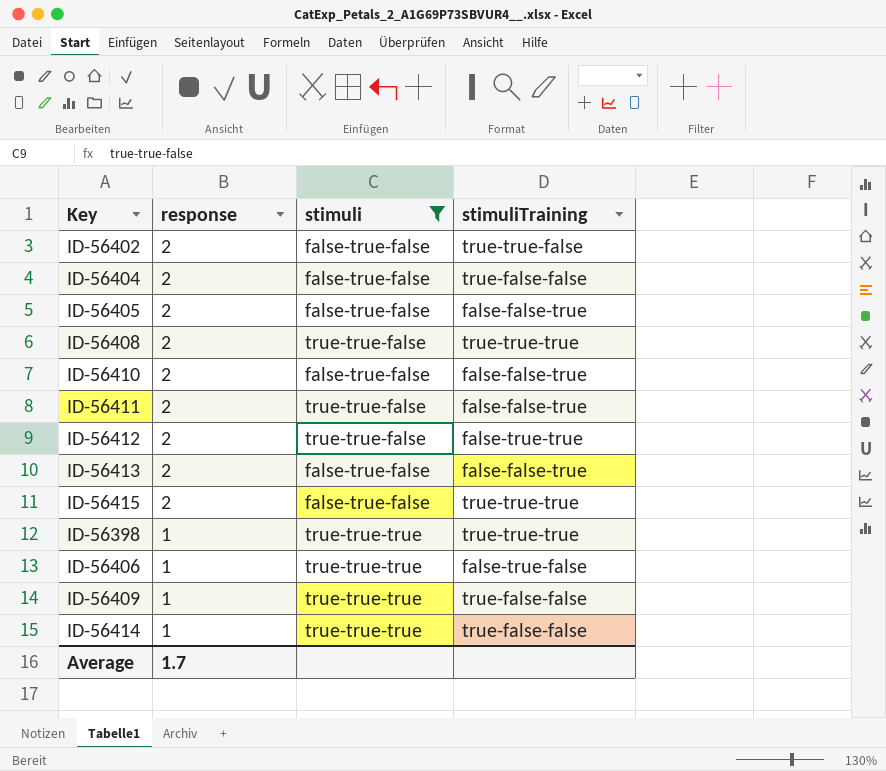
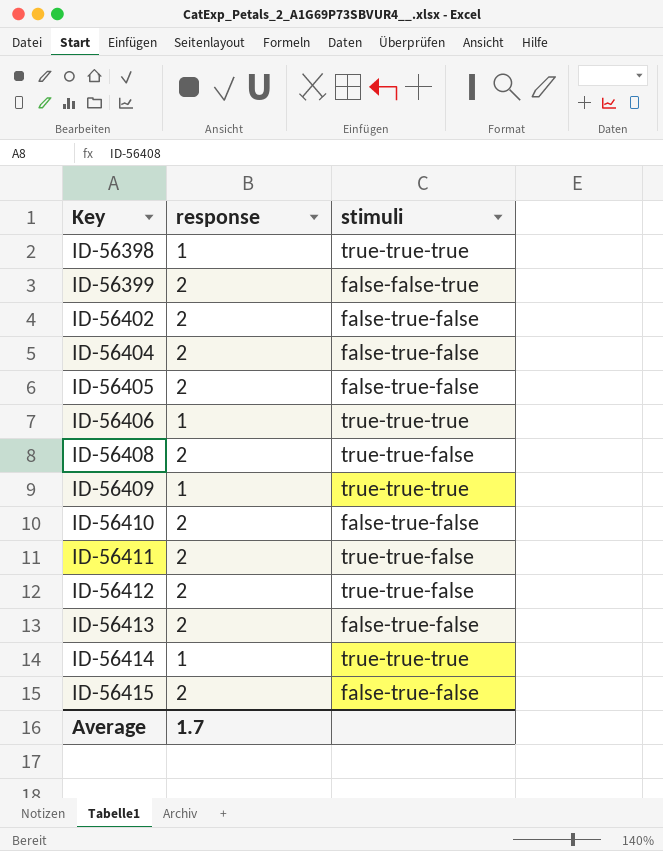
filter: stimuli != false-false-true -> none
row order: response descending -> Key ascending
column stimuliTraining | position: 4 -> none

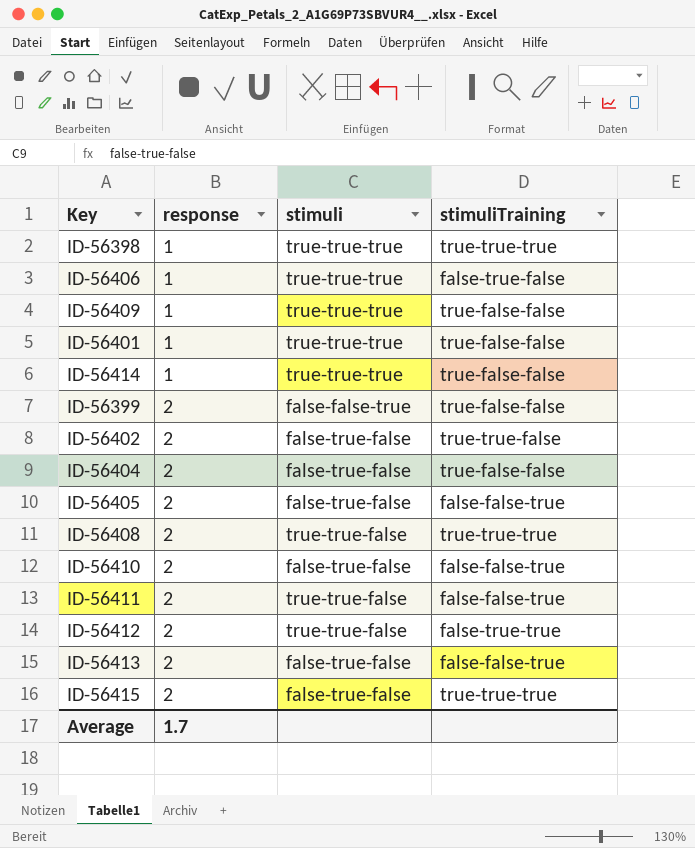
row order: Key ascending -> response ascending
column stimuliTraining | position: none -> 4
row ID-56401: none -> 1 | true-true-true | true-false-false

